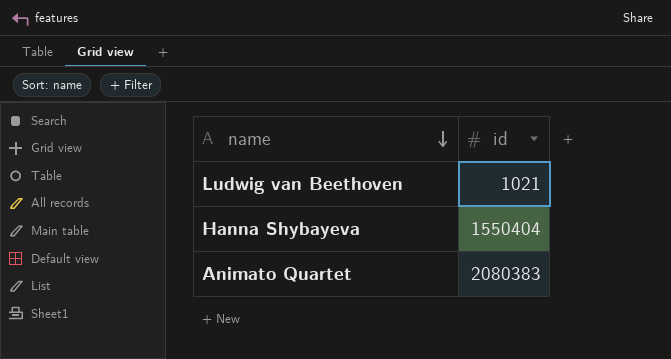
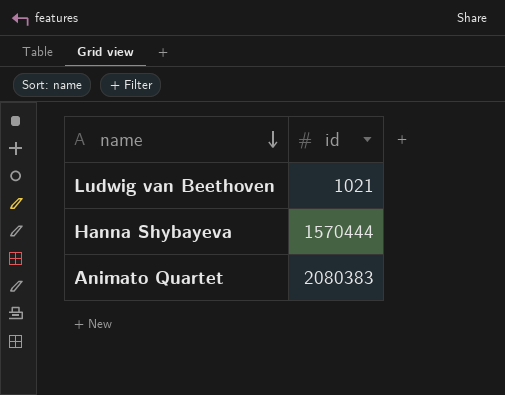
Hanna Shybayeva | id: 1550404 -> 1570444

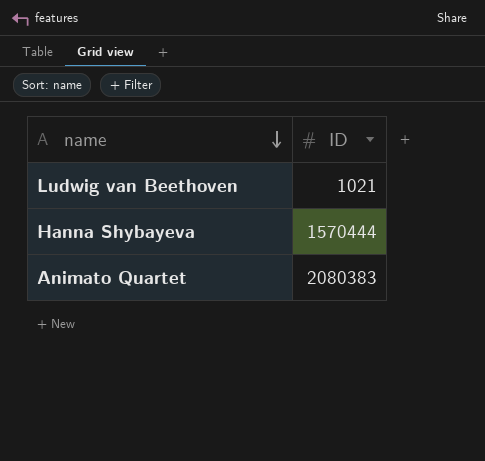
column name: id -> ID

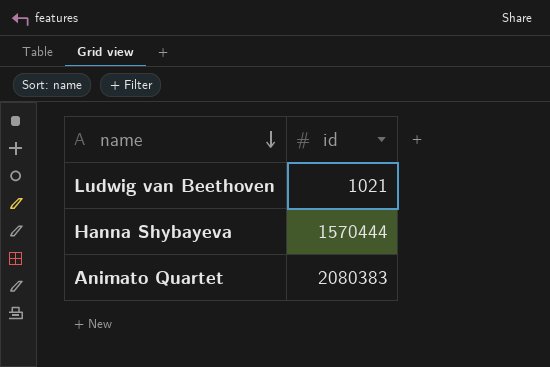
column name: ID -> id

